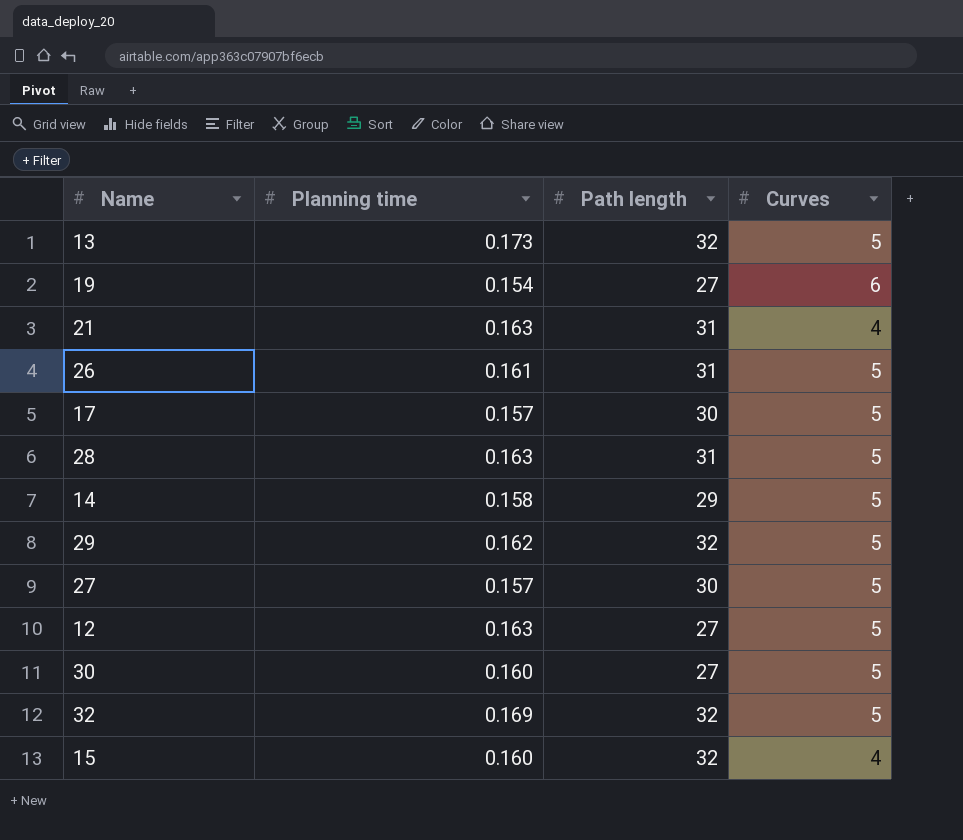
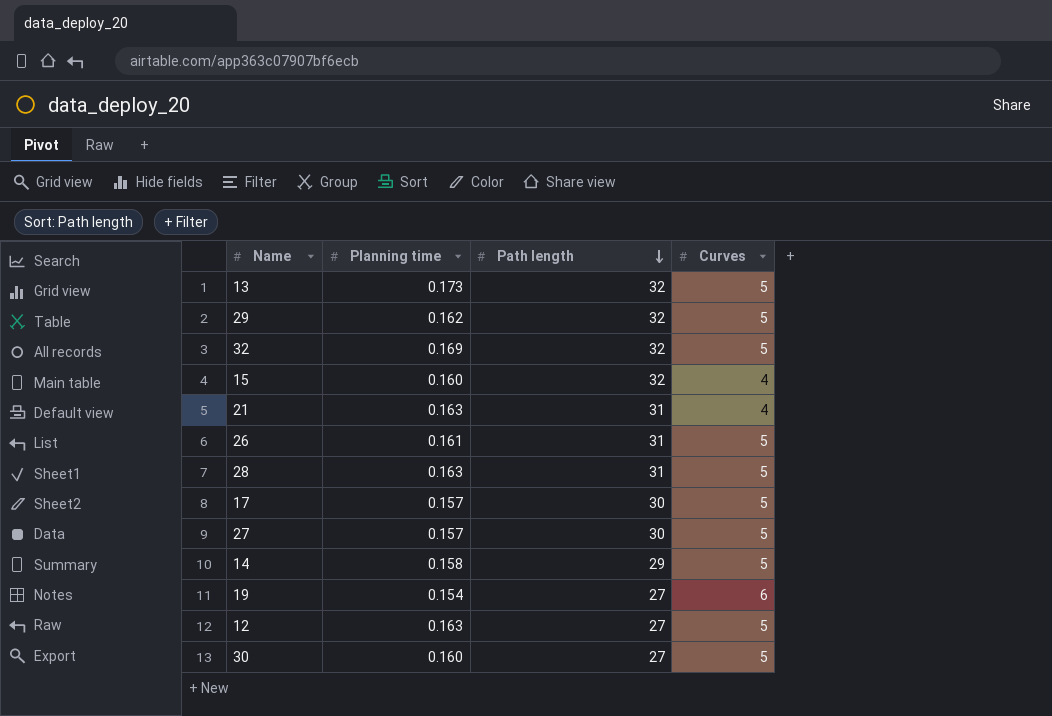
row order: none -> Path length descending

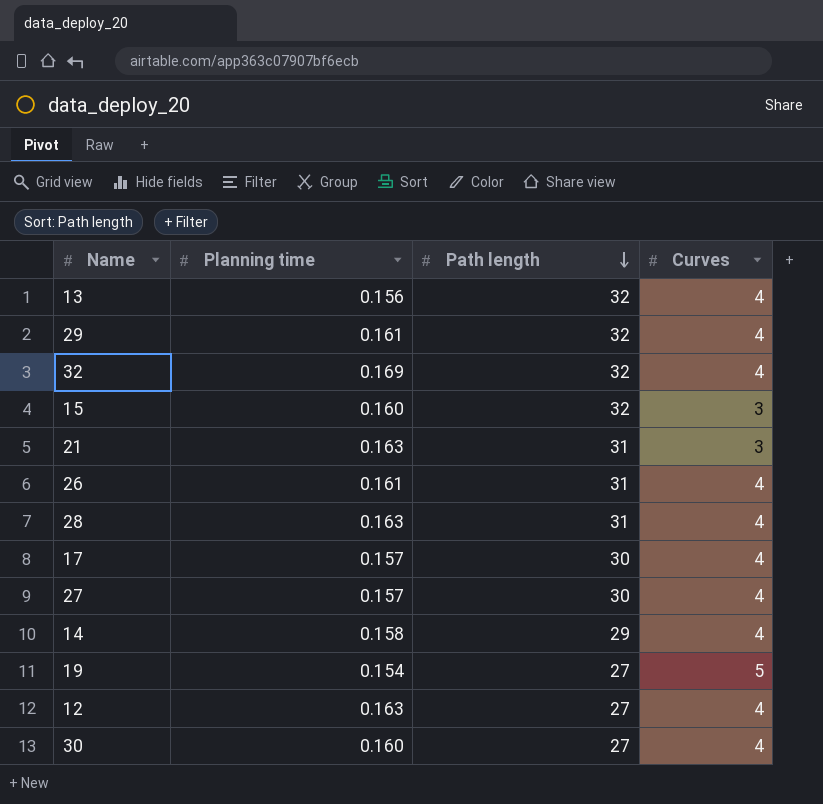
13 | Planning time: 0.173 -> 0.156
13 | Curves: 5 -> 4
29 | Planning time: 0.162 -> 0.161
29 | Curves: 5 -> 4
32 | Curves: 5 -> 4
15 | Curves: 4 -> 3
21 | Curves: 4 -> 3
26 | Curves: 5 -> 4
28 | Curves: 5 -> 4
17 | Curves: 5 -> 4
27 | Curves: 5 -> 4
14 | Curves: 5 -> 4
19 | Curves: 6 -> 5
12 | Curves: 5 -> 4
30 | Curves: 5 -> 4

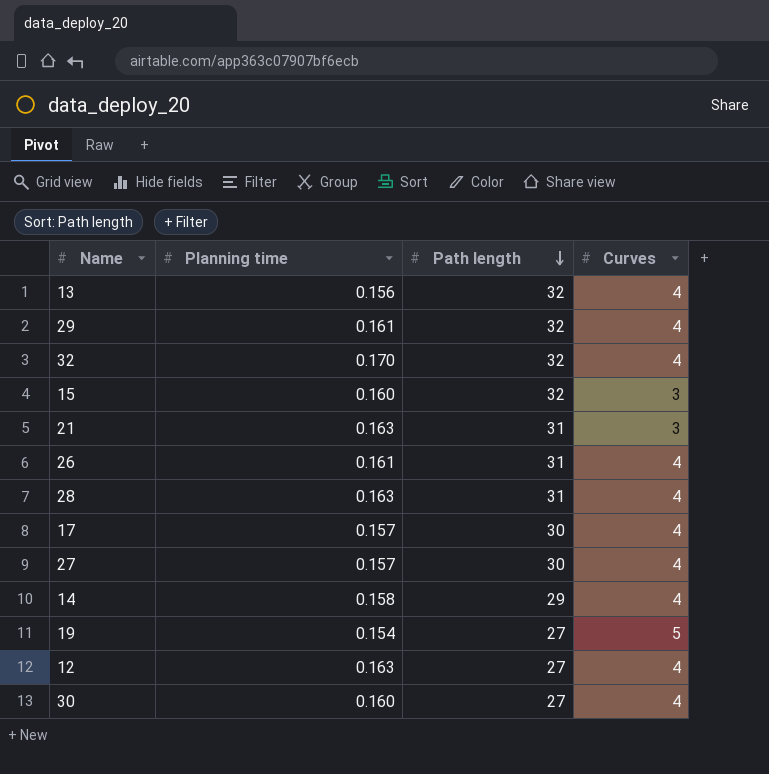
32 | Planning time: 0.169 -> 0.170

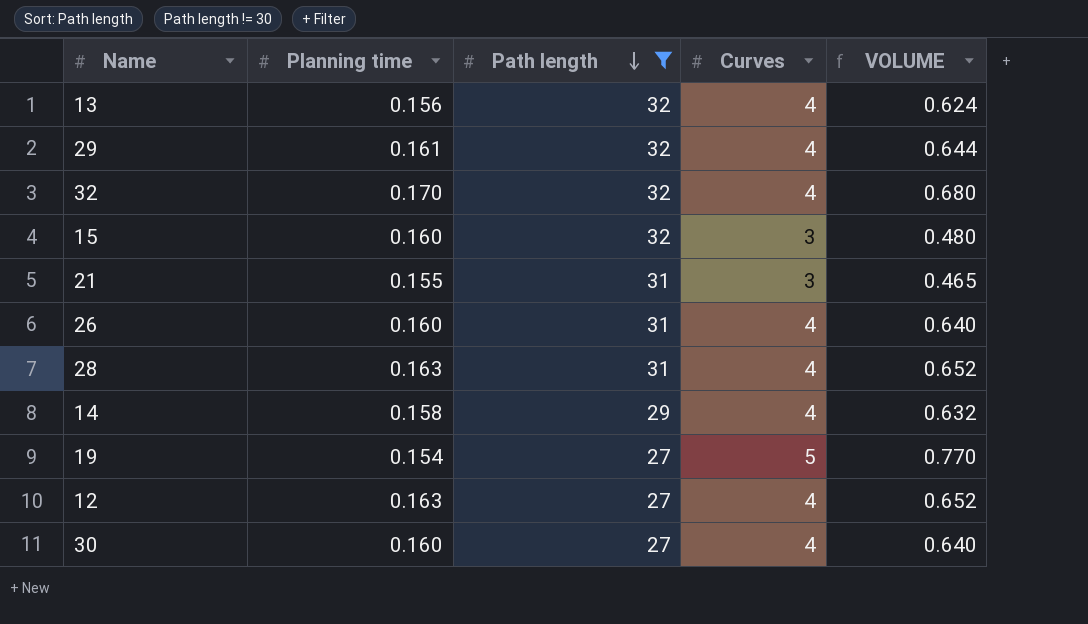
filter: none -> Path length != 30
column VOLUME | formula: none -> [Planning time] * [Curves]
21 | Planning time: 0.163 -> 0.155
26 | Planning time: 0.161 -> 0.160

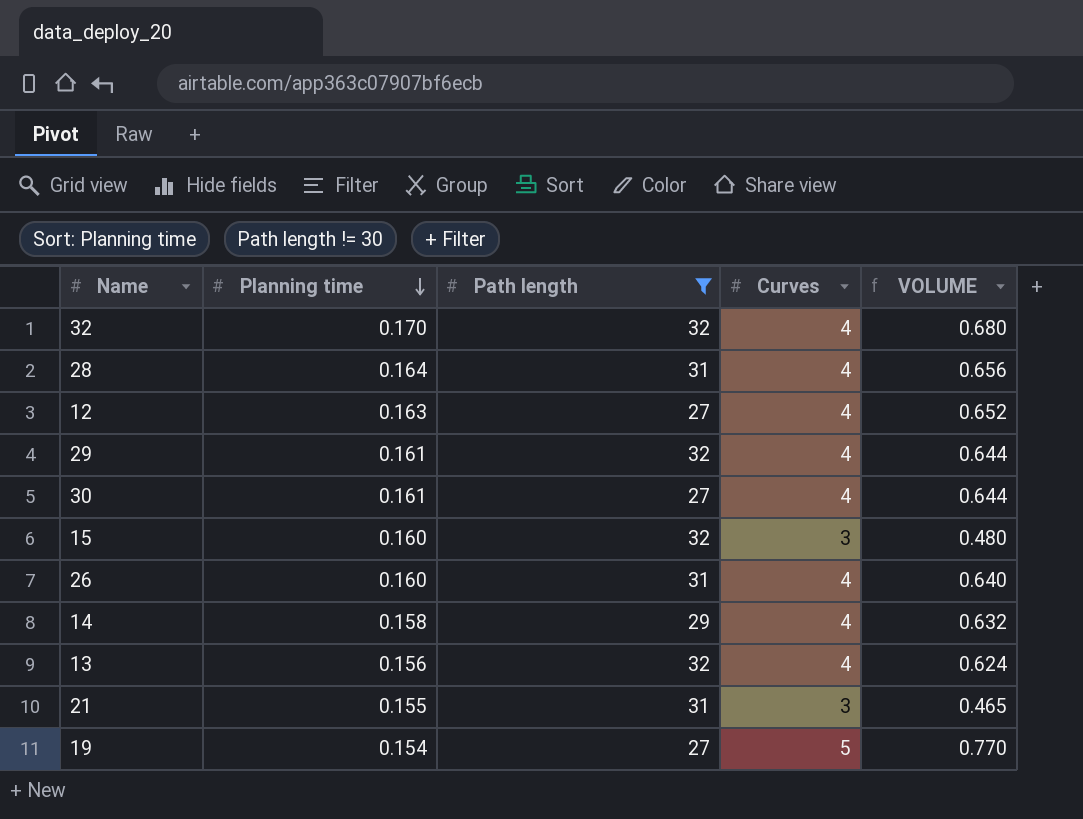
row order: Path length descending -> Planning time descending
28 | Planning time: 0.163 -> 0.164
28 | VOLUME: 0.652 -> 0.656
30 | Planning time: 0.160 -> 0.161
30 | VOLUME: 0.640 -> 0.644

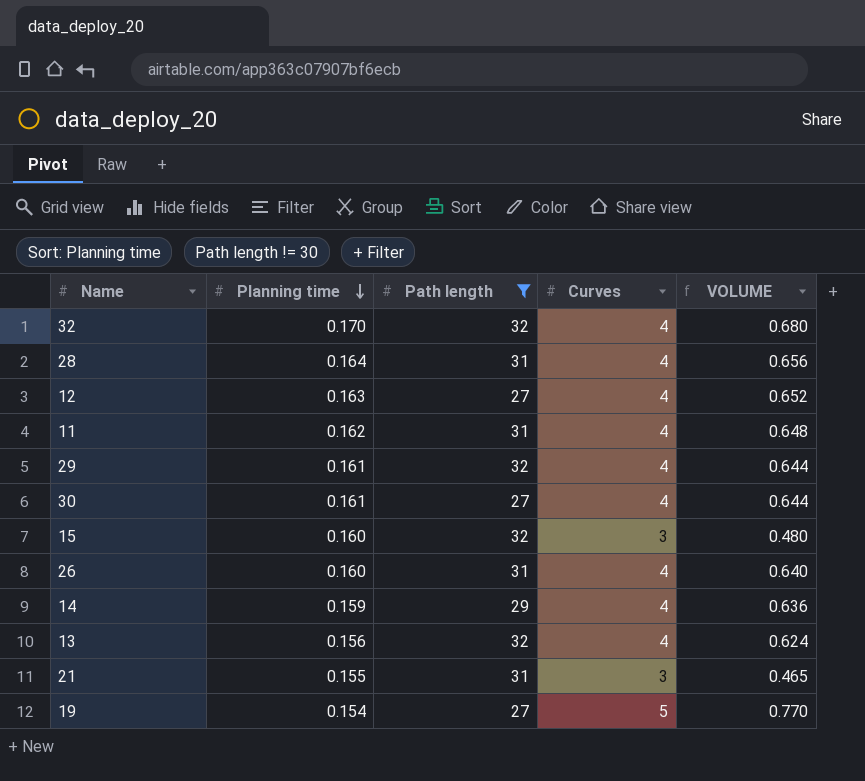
row 11: none -> 0.162 | 31 | 4 | 0.648
14 | Planning time: 0.158 -> 0.159
14 | VOLUME: 0.632 -> 0.636

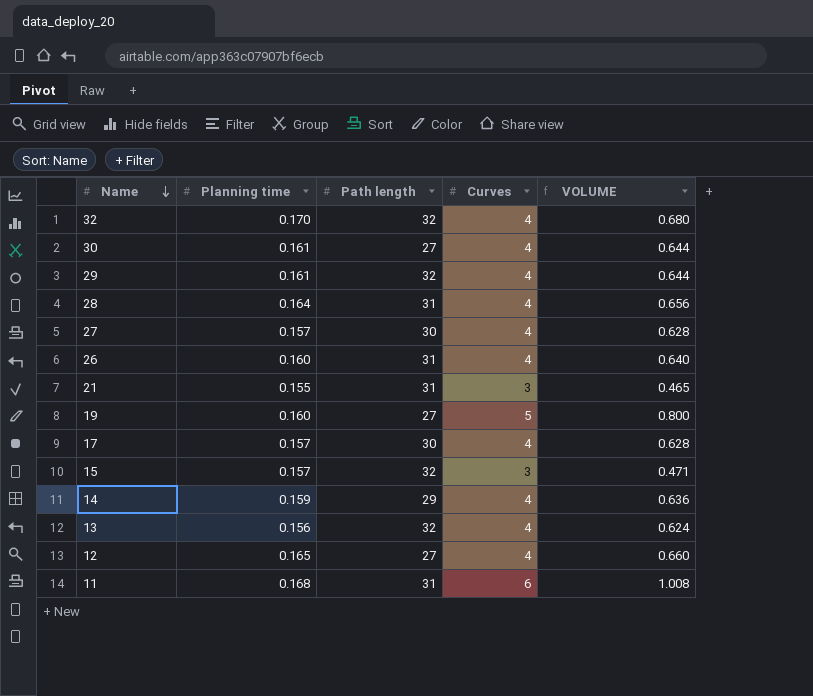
filter: Path length != 30 -> none
row order: Planning time descending -> Name descending
19 | Planning time: 0.154 -> 0.160
19 | VOLUME: 0.770 -> 0.800
15 | Planning time: 0.160 -> 0.157
15 | VOLUME: 0.480 -> 0.471
12 | Planning time: 0.163 -> 0.165
12 | VOLUME: 0.652 -> 0.660
11 | Planning time: 0.162 -> 0.168
11 | Curves: 4 -> 6
11 | VOLUME: 0.648 -> 1.008

